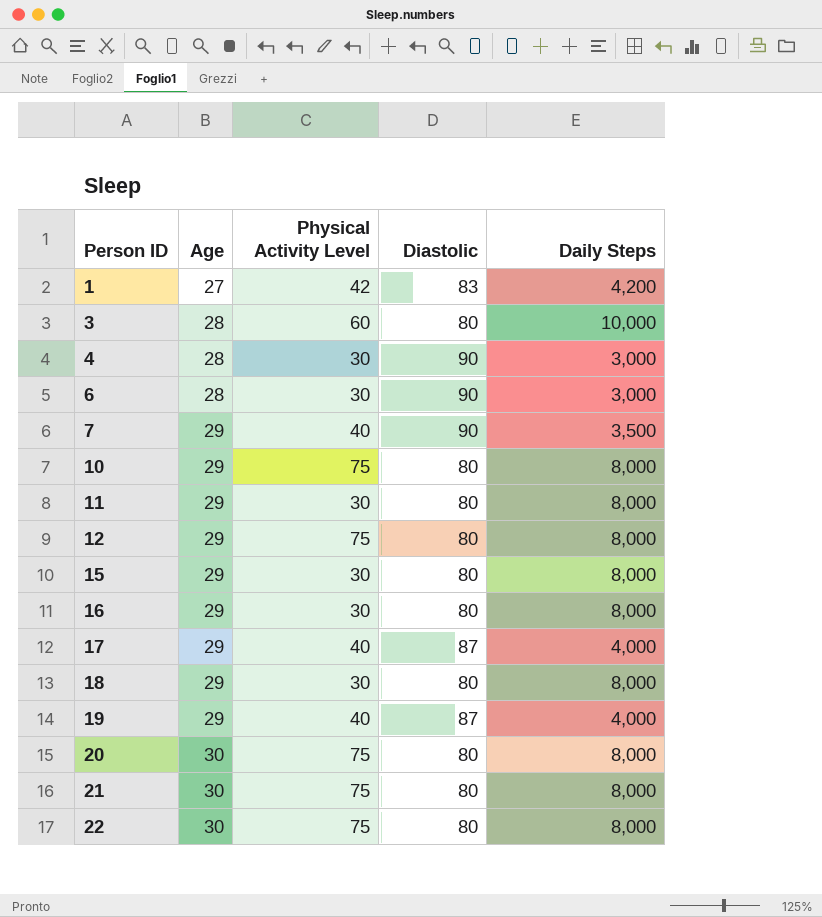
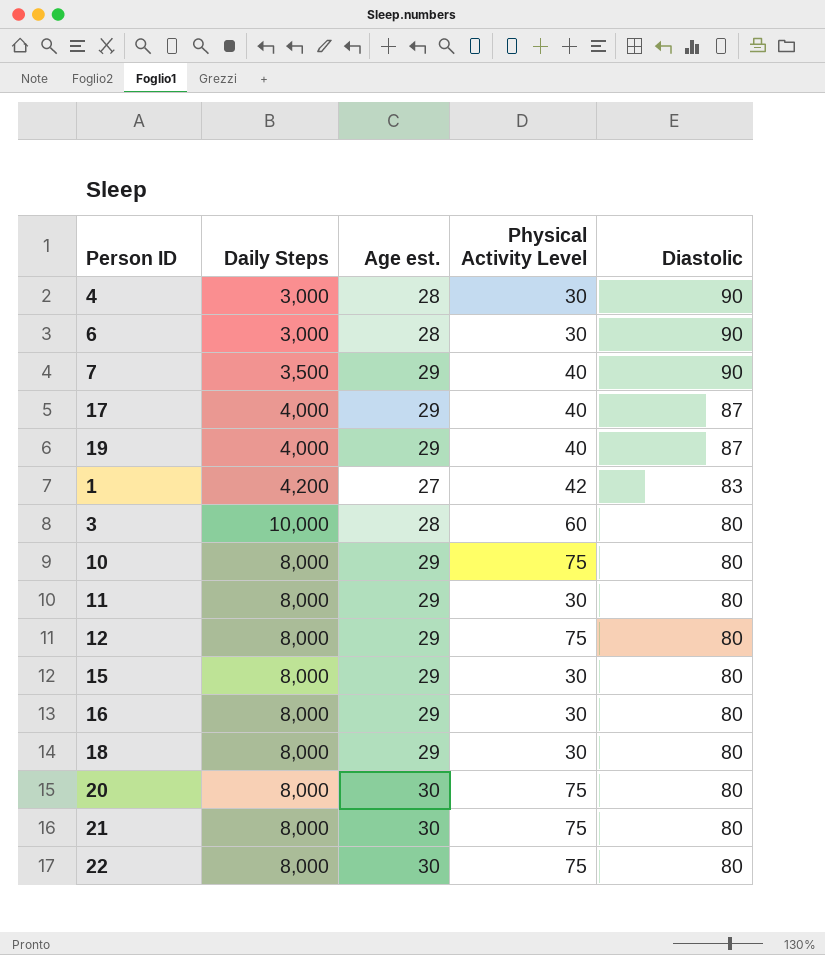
row order: Person ID ascending -> Diastolic descending
column Daily Steps | position: 5 -> 2
column name: Age -> Age est.

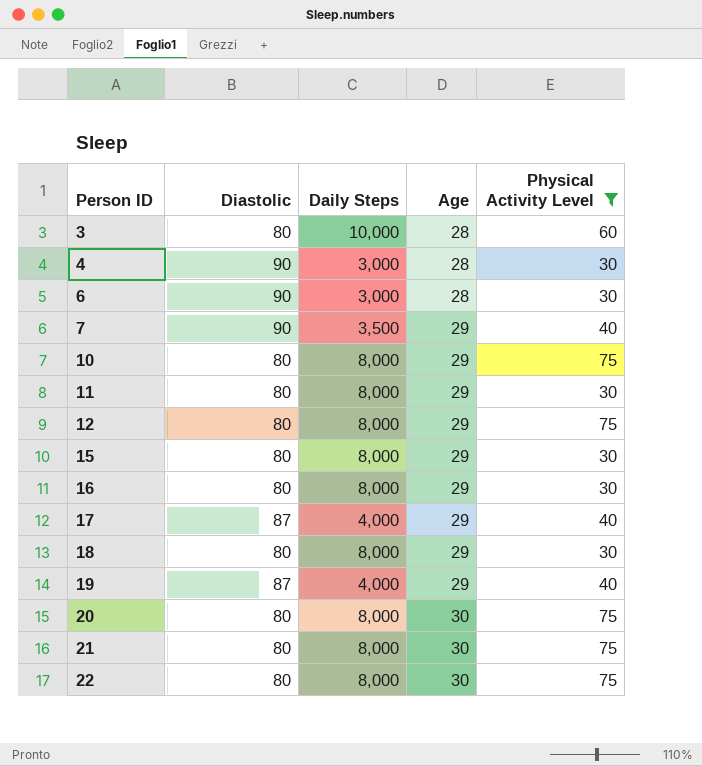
filter: none -> Physical Activity Level != 42
row order: Diastolic descending -> Person ID ascending
column Diastolic | position: 5 -> 2
column name: Age est. -> Age

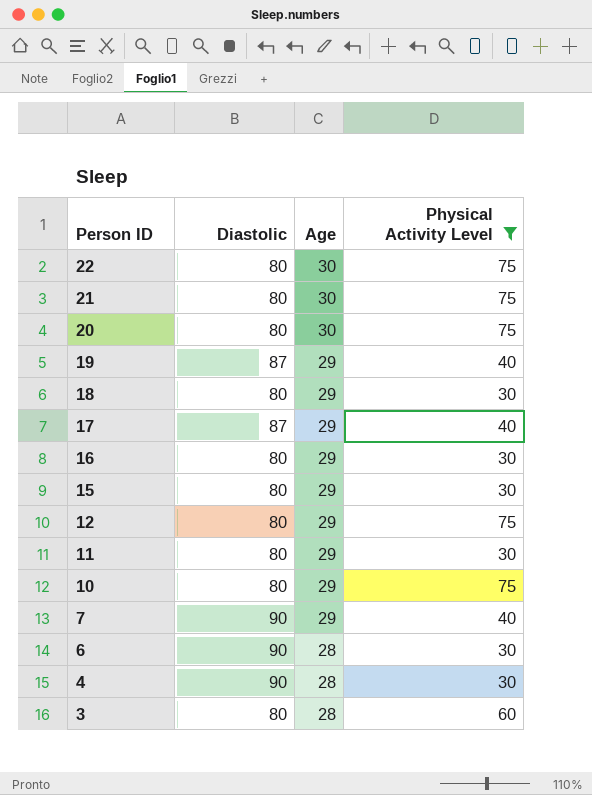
row order: Person ID ascending -> Person ID descending
column Daily Steps | position: 3 -> none

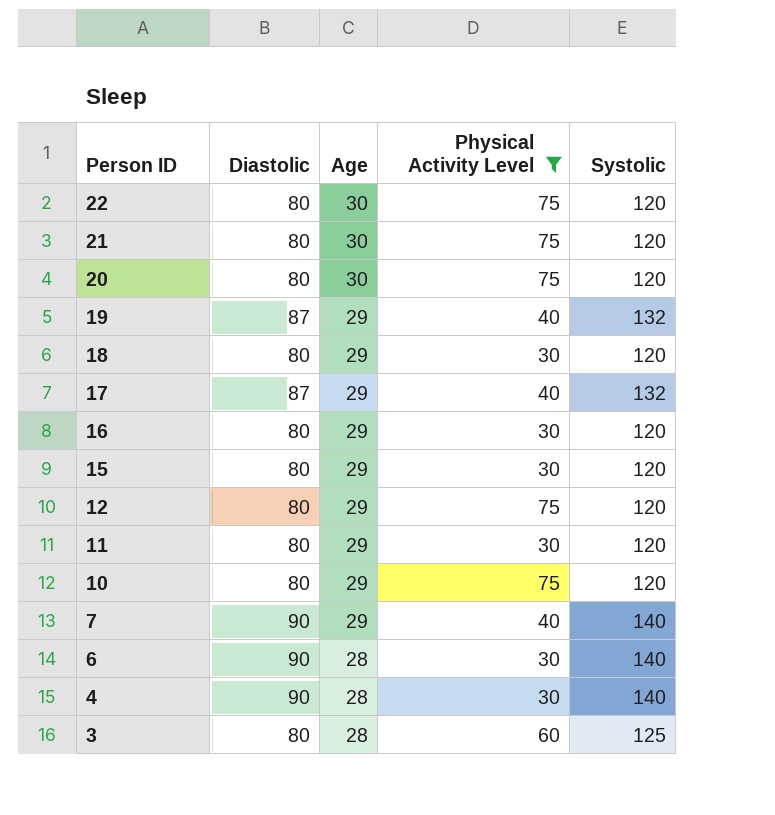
column Systolic | position: none -> 5

